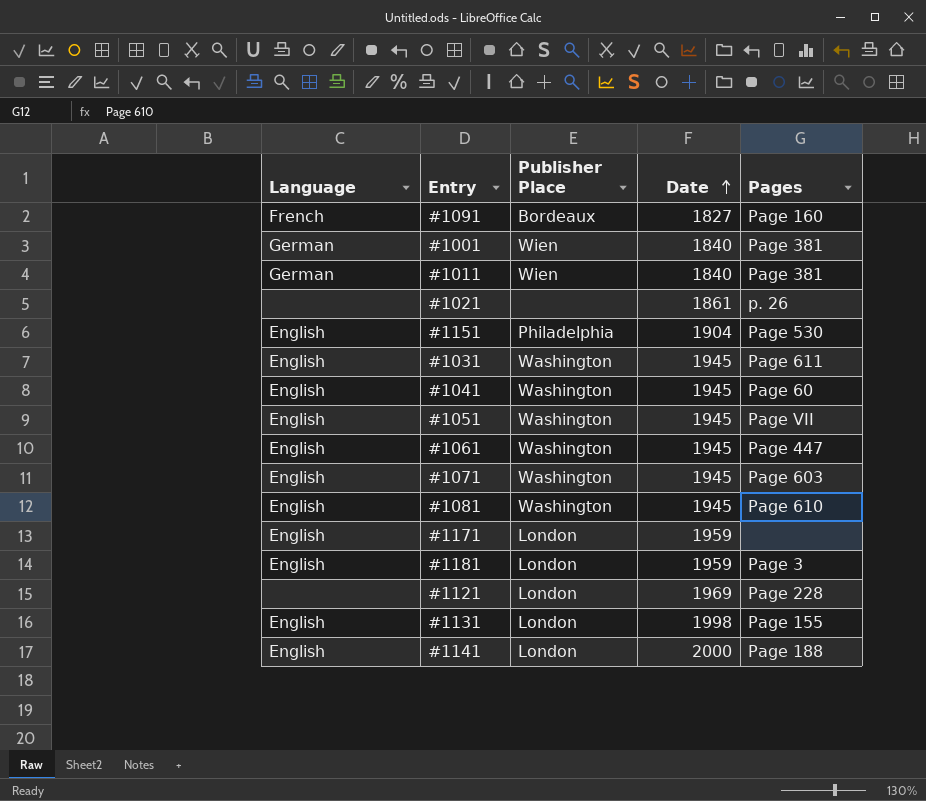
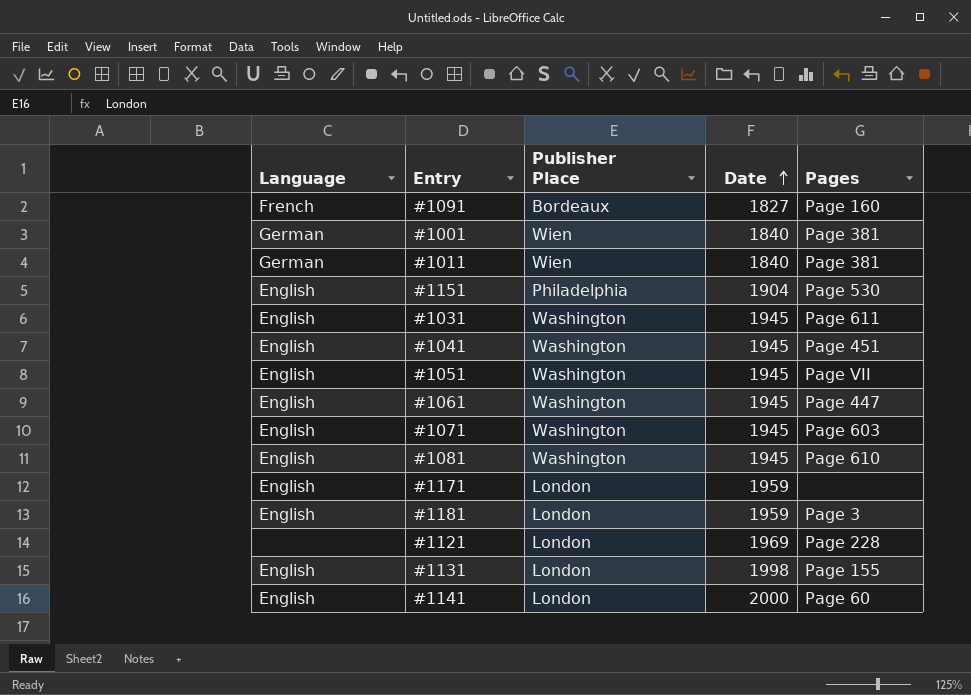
row #1021: none | none | 1861 | p. 26 -> none
#1041 | Pages: Page 60 -> Page 451
#1141 | Pages: Page 188 -> Page 60

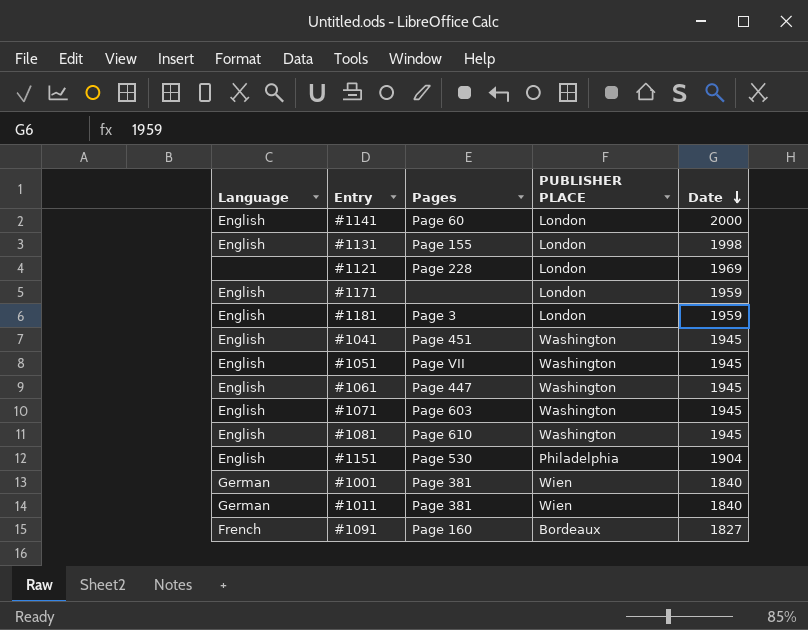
row order: Date ascending -> Date descending
column Pages | position: 5 -> 3
column name: Publisher Place -> PUBLISHER PLACE
row #1031: English | Washington | 1945 | Page 611 -> none

